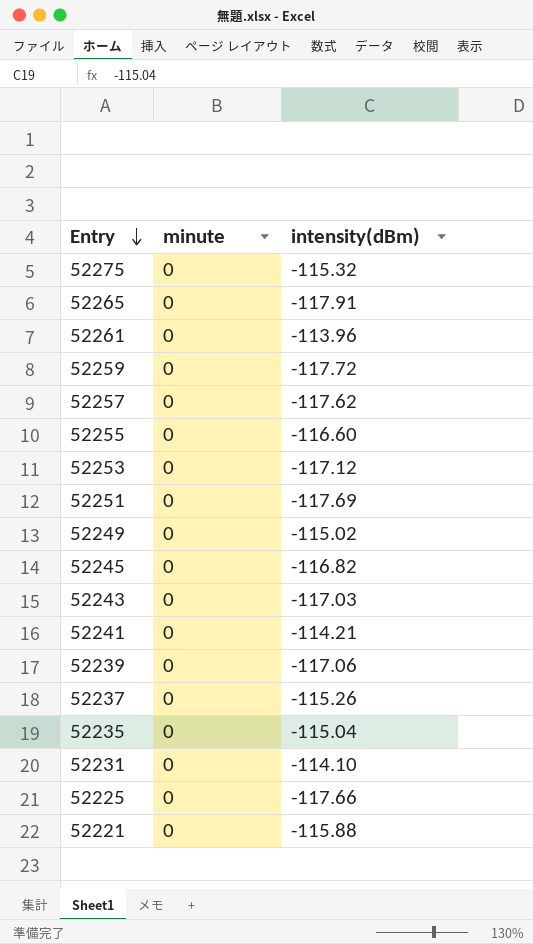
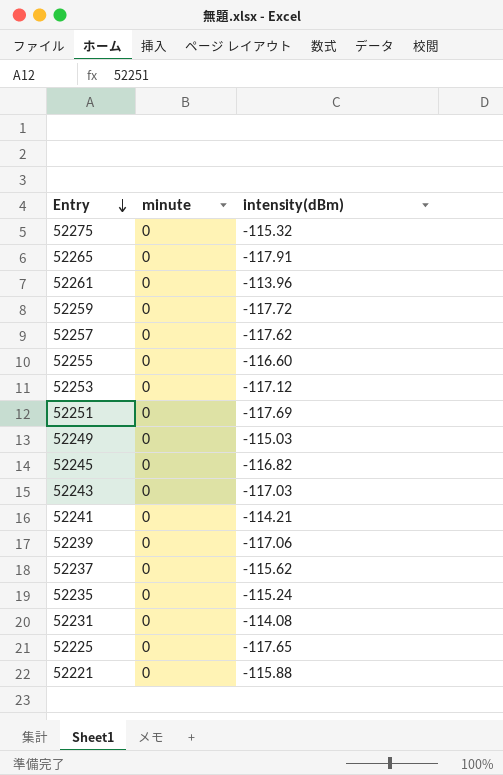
52249 | intensity(dBm): -115.02 -> -115.03
52237 | intensity(dBm): -115.26 -> -115.62
52235 | intensity(dBm): -115.04 -> -115.24
52231 | intensity(dBm): -114.10 -> -114.08
52225 | intensity(dBm): -117.66 -> -117.65

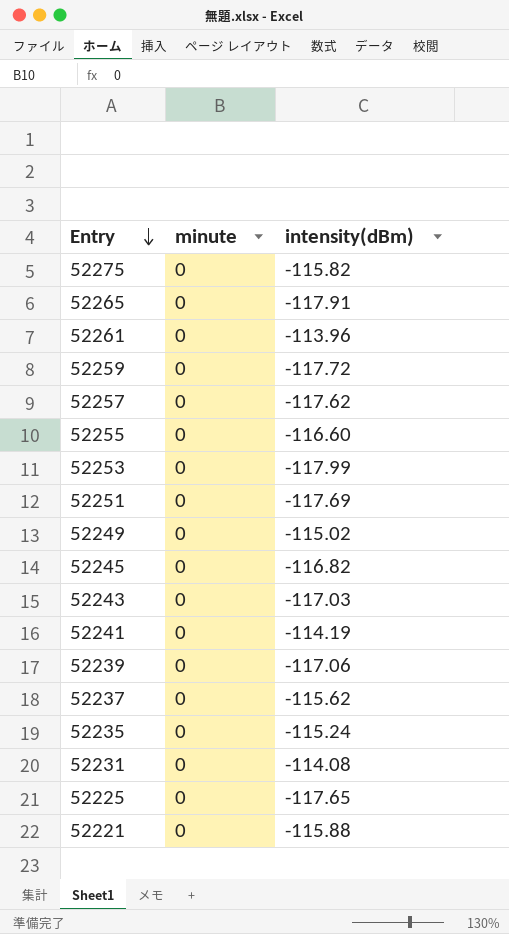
52275 | intensity(dBm): -115.32 -> -115.82
52253 | intensity(dBm): -117.12 -> -117.99
52249 | intensity(dBm): -115.03 -> -115.02
52241 | intensity(dBm): -114.21 -> -114.19

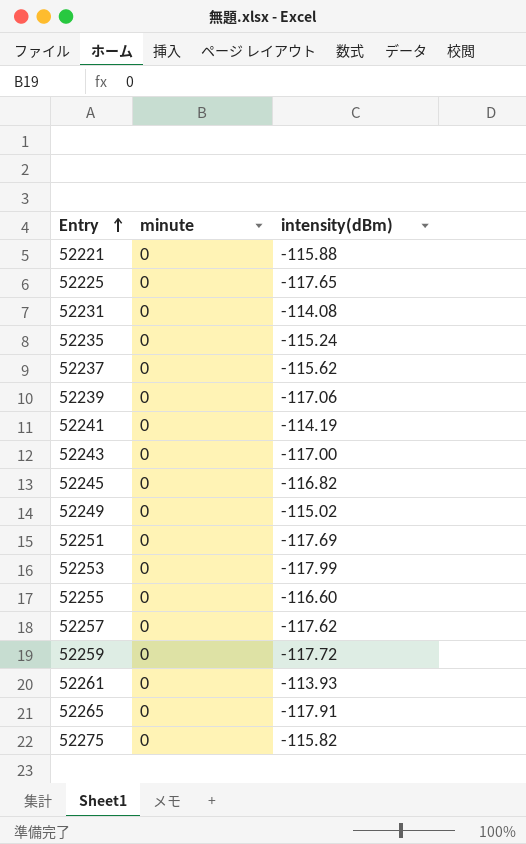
row order: Entry descending -> Entry ascending
52243 | intensity(dBm): -117.03 -> -117.00
52261 | intensity(dBm): -113.96 -> -113.93

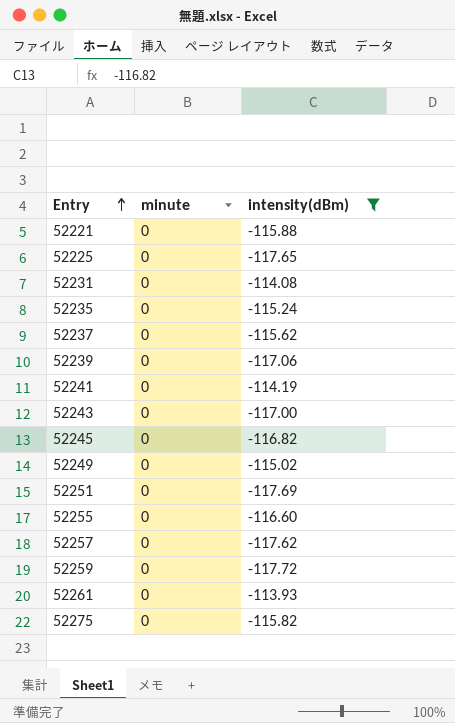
filter: none -> intensity(dBm) >= -117.72

